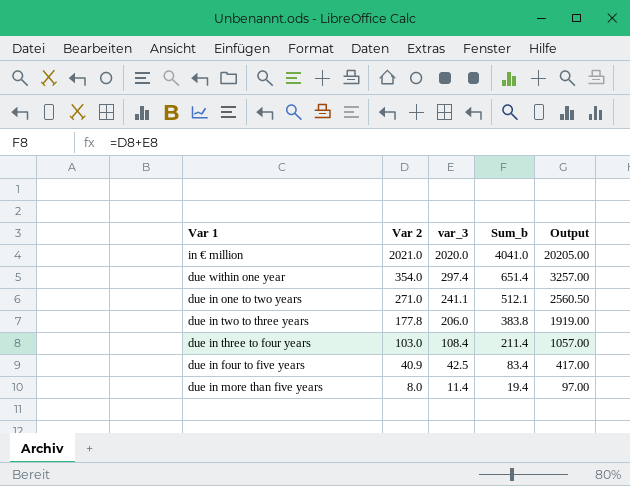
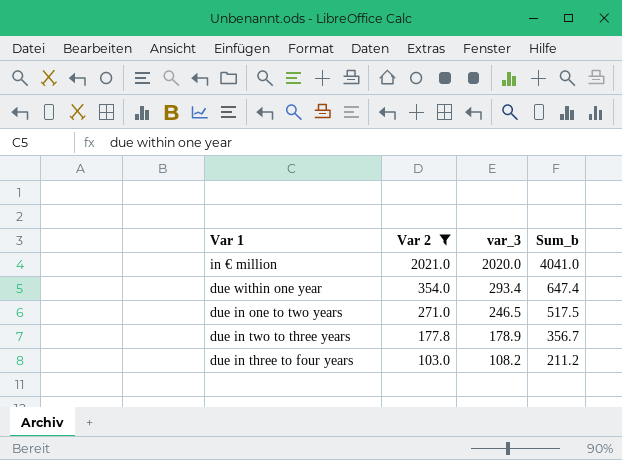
filter: none -> Var 2 >= 103.0
column Output | formula: [Sum_b] * 5 -> none
due within one year | var_3: 297.4 -> 293.4
due within one year | Sum_b: 651.4 -> 647.4
due in one to two years | var_3: 241.1 -> 246.5
due in one to two years | Sum_b: 512.1 -> 517.5
due in two to three years | var_3: 206.0 -> 178.9
due in two to three years | Sum_b: 383.8 -> 356.7
due in three to four years | var_3: 108.4 -> 108.2
due in three to four years | Sum_b: 211.4 -> 211.2

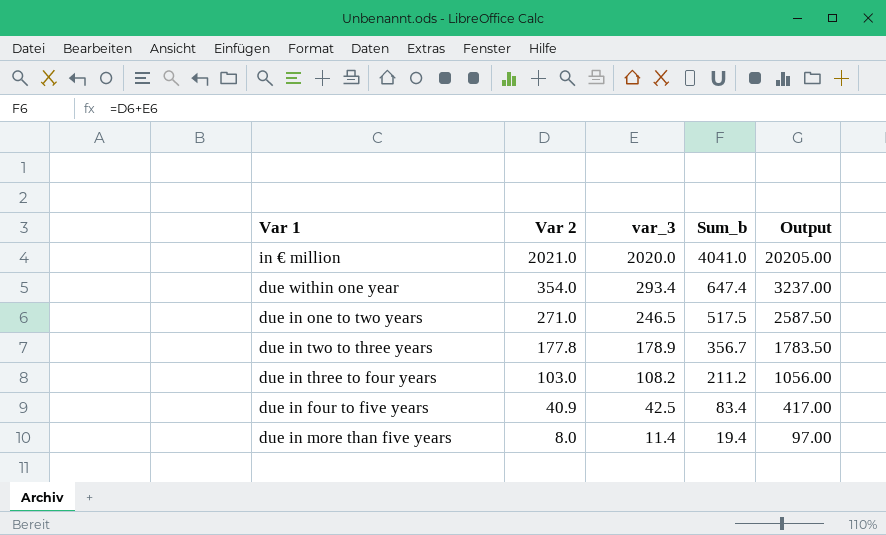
filter: Var 2 >= 103.0 -> none
column Output | formula: none -> [Sum_b] * 5

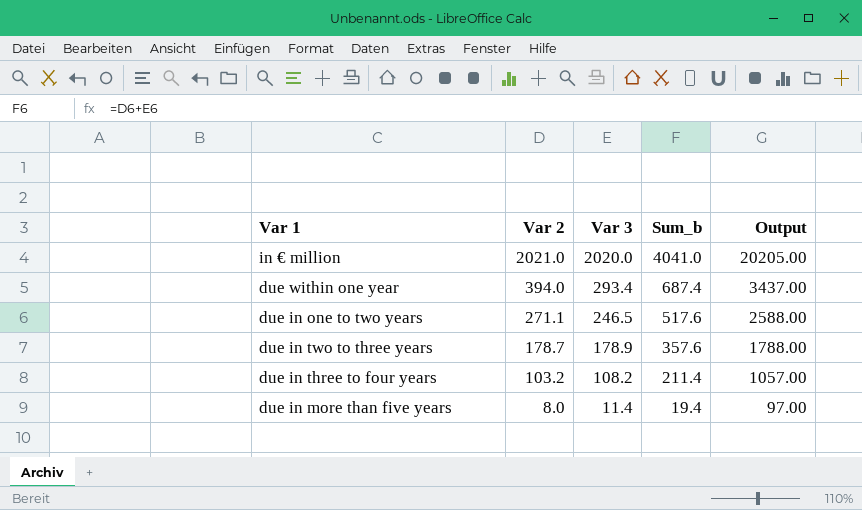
column name: var_3 -> Var 3
row due in four to five years: 40.9 | 42.5 | 83.4 | 417.00 -> none
due within one year | Var 2: 354.0 -> 394.0
due within one year | Sum_b: 647.4 -> 687.4
due within one year | Output: 3237.00 -> 3437.00
due in one to two years | Var 2: 271.0 -> 271.1
due in one to two years | Sum_b: 517.5 -> 517.6
due in one to two years | Output: 2587.50 -> 2588.00
due in two to three years | Var 2: 177.8 -> 178.7
due in two to three years | Sum_b: 356.7 -> 357.6
due in two to three years | Output: 1783.50 -> 1788.00
due in three to four years | Var 2: 103.0 -> 103.2
due in three to four years | Sum_b: 211.2 -> 211.4
due in three to four years | Output: 1056.00 -> 1057.00

